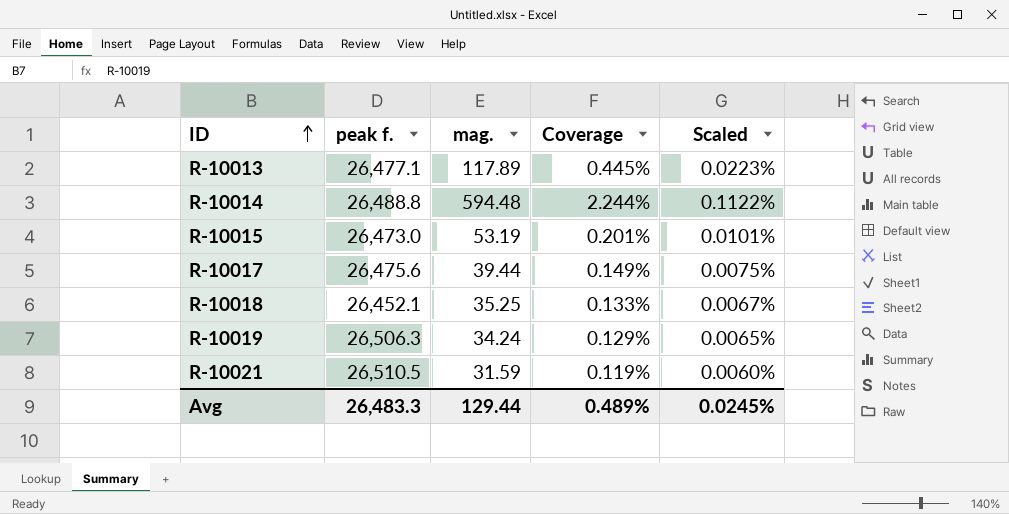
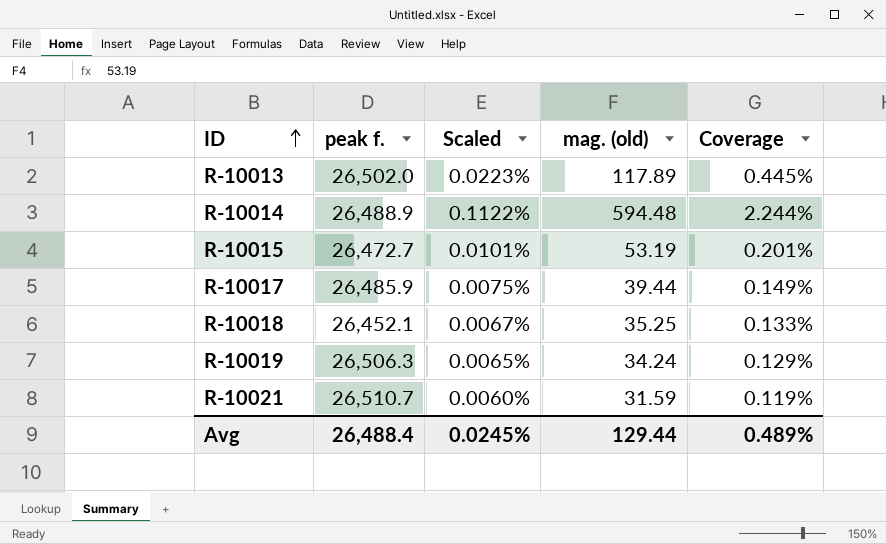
column Scaled | position: 5 -> 3
column name: mag. -> mag. (old)
R-10013 | peak f.: 26,477.1 -> 26,502.0
R-10014 | peak f.: 26,488.8 -> 26,488.9
R-10015 | peak f.: 26,473.0 -> 26,472.7
R-10017 | peak f.: 26,475.6 -> 26,485.9
R-10021 | peak f.: 26,510.5 -> 26,510.7
Avg | peak f.: 26,483.3 -> 26,488.4

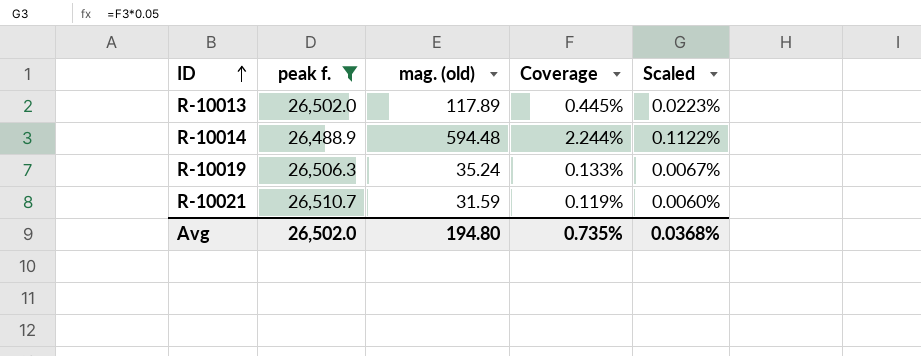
filter: none -> peak f. >= 26,488.9
column Scaled | position: 3 -> 5
R-10019 | mag. (old): 34.24 -> 35.24
R-10019 | Coverage: 0.129% -> 0.133%
R-10019 | Scaled: 0.0065% -> 0.0067%
Avg | peak f.: 26,488.4 -> 26,502.0
Avg | mag. (old): 129.44 -> 194.80
Avg | Coverage: 0.489% -> 0.735%
Avg | Scaled: 0.0245% -> 0.0368%

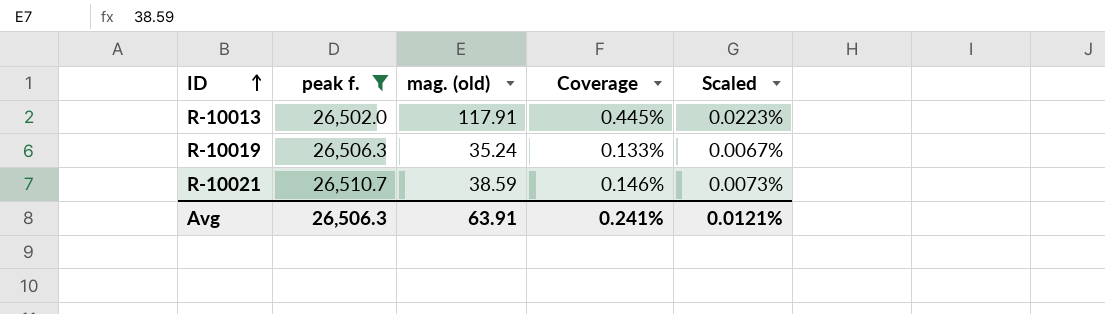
row R-10014: 26,488.9 | 594.48 | 2.244% | 0.1122% -> none
R-10013 | mag. (old): 117.89 -> 117.91
R-10021 | mag. (old): 31.59 -> 38.59
R-10021 | Coverage: 0.119% -> 0.146%
R-10021 | Scaled: 0.0060% -> 0.0073%
Avg | peak f.: 26,502.0 -> 26,506.3
Avg | mag. (old): 194.80 -> 63.91
Avg | Coverage: 0.735% -> 0.241%
Avg | Scaled: 0.0368% -> 0.0121%

